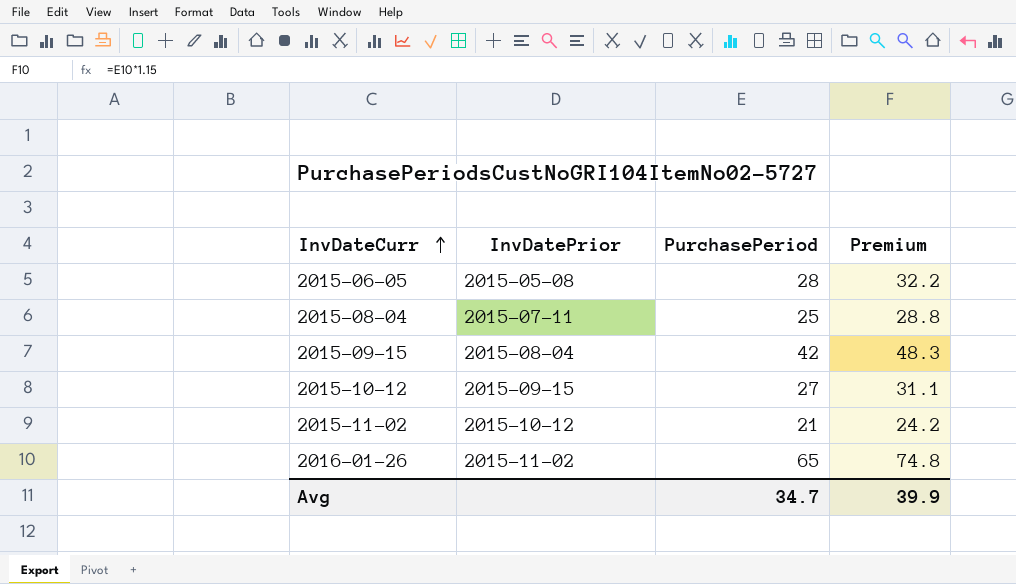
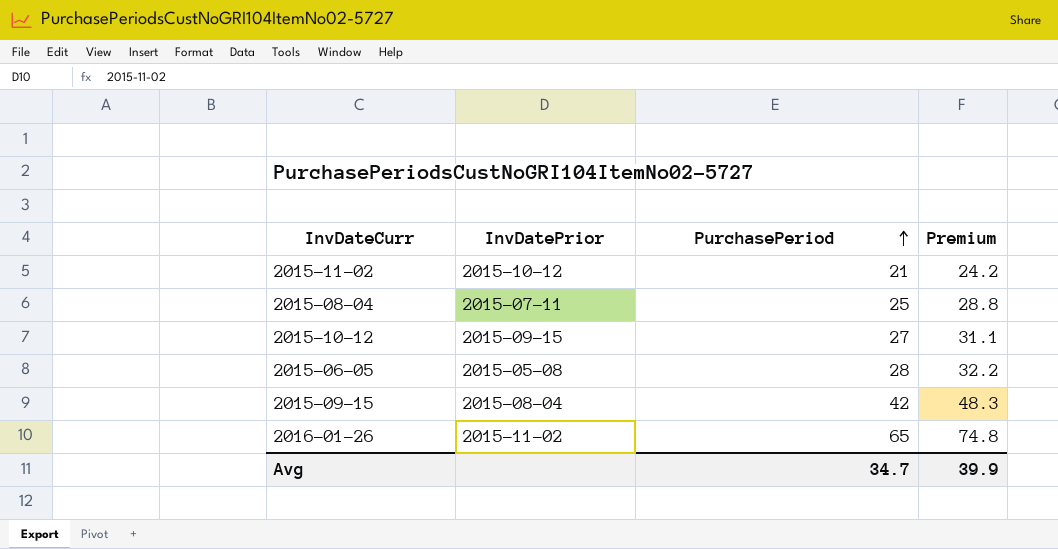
row order: InvDateCurr ascending -> PurchasePeriod ascending

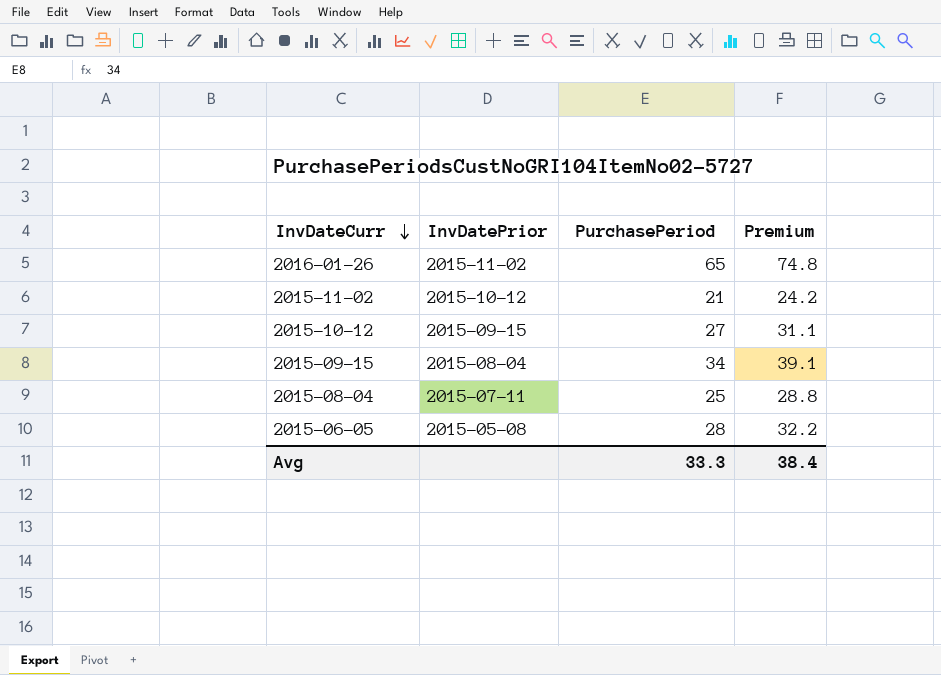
row order: PurchasePeriod ascending -> InvDateCurr descending
2015-09-15 | PurchasePeriod: 42 -> 34
2015-09-15 | Premium: 48.3 -> 39.1
Avg | PurchasePeriod: 34.7 -> 33.3
Avg | Premium: 39.9 -> 38.4

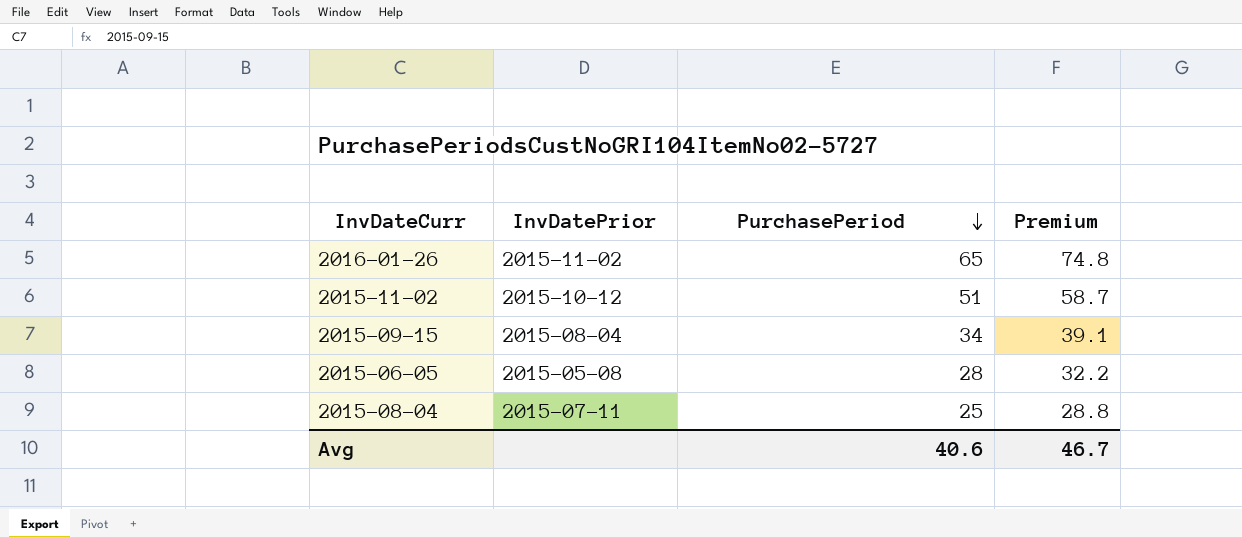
row order: InvDateCurr descending -> PurchasePeriod descending
row 2015-10-12: 2015-09-15 | 27 | 31.1 -> none
2015-11-02 | PurchasePeriod: 21 -> 51
2015-11-02 | Premium: 24.2 -> 58.7
Avg | PurchasePeriod: 33.3 -> 40.6
Avg | Premium: 38.4 -> 46.7

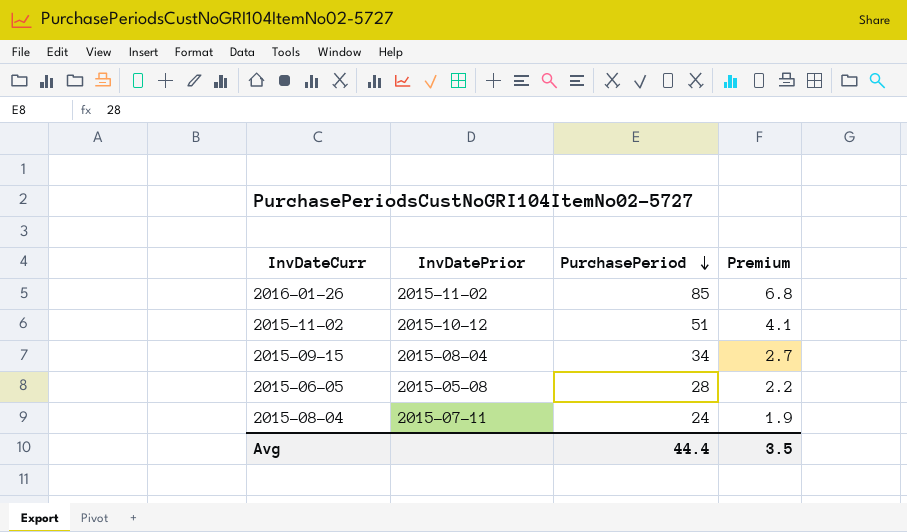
column Premium | formula: [PurchasePeriod] * 1.15 -> [PurchasePeriod] * 0.08
2016-01-26 | PurchasePeriod: 65 -> 85
2015-08-04 | PurchasePeriod: 25 -> 24
Avg | PurchasePeriod: 40.6 -> 44.4
Avg | Premium: 46.7 -> 3.5

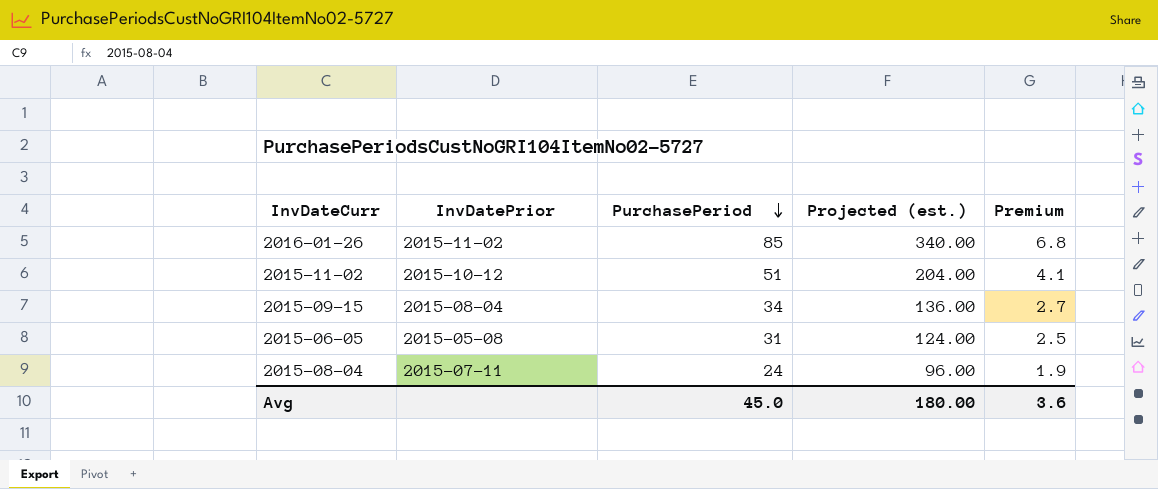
column Projected (est.) | formula: none -> [PurchasePeriod] * 4
2015-06-05 | PurchasePeriod: 28 -> 31
2015-06-05 | Premium: 2.2 -> 2.5
Avg | PurchasePeriod: 44.4 -> 45.0
Avg | Premium: 3.5 -> 3.6

